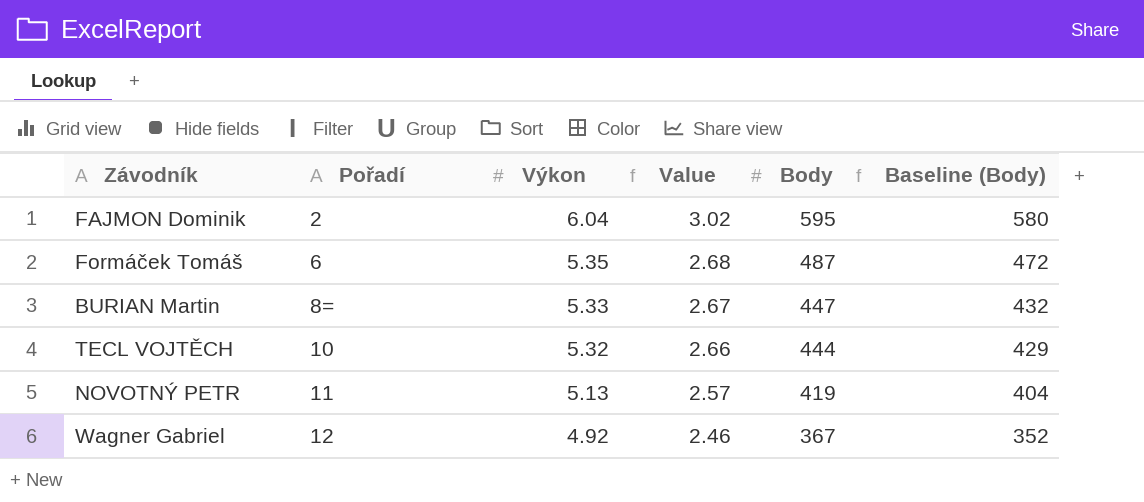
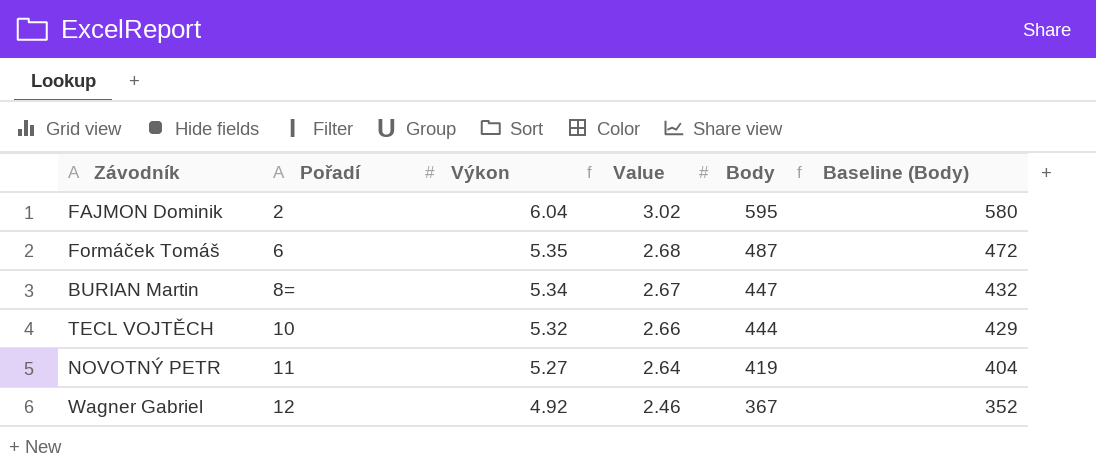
BURIAN Martin | Výkon: 5.33 -> 5.34
NOVOTNÝ PETR | Výkon: 5.13 -> 5.27
NOVOTNÝ PETR | Value: 2.57 -> 2.64

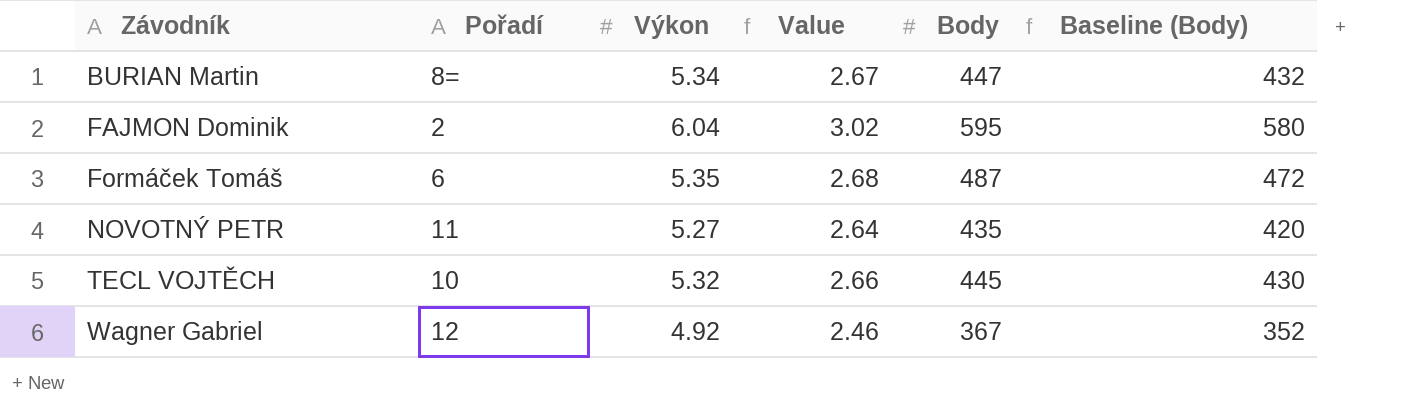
row order: Pořadí ascending -> Závodník ascending
NOVOTNÝ PETR | Body: 419 -> 435
NOVOTNÝ PETR | Baseline (Body): 404 -> 420
TECL VOJTĚCH | Body: 444 -> 445
TECL VOJTĚCH | Baseline (Body): 429 -> 430

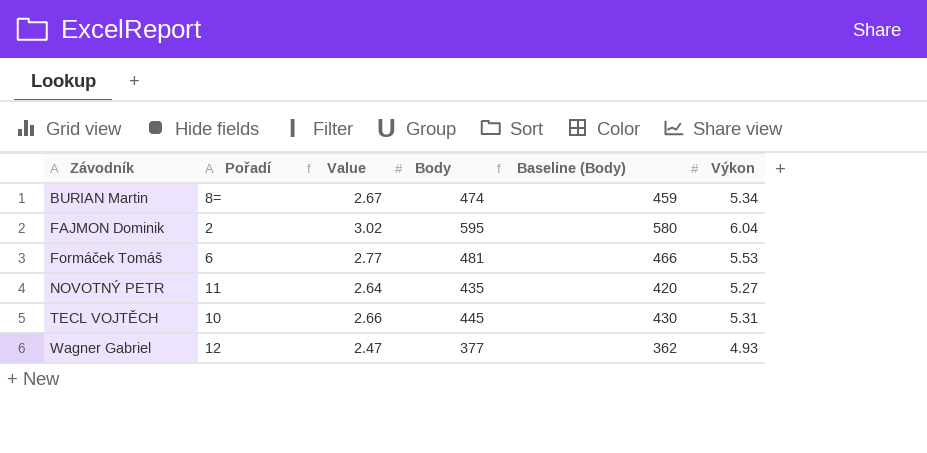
column Výkon | position: 3 -> 6
BURIAN Martin | Body: 447 -> 474
BURIAN Martin | Baseline (Body): 432 -> 459
Formáček Tomáš | Value: 2.68 -> 2.77
Formáček Tomáš | Body: 487 -> 481
Formáček Tomáš | Baseline (Body): 472 -> 466
Formáček Tomáš | Výkon: 5.35 -> 5.53
TECL VOJTĚCH | Výkon: 5.32 -> 5.31
Wagner Gabriel | Value: 2.46 -> 2.47
Wagner Gabriel | Body: 367 -> 377
Wagner Gabriel | Baseline (Body): 352 -> 362
Wagner Gabriel | Výkon: 4.92 -> 4.93

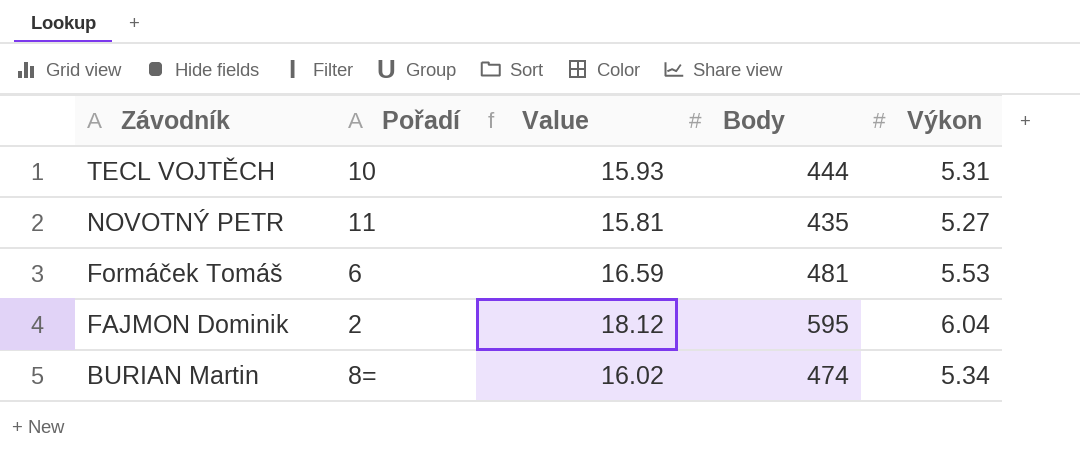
row order: Závodník ascending -> Závodník descending
column Baseline (Body) | formula: [Body] - 15 -> none
column Value | formula: [Výkon] * 0.5 -> [Výkon] * 3
row Wagner Gabriel: 12 | 2.47 | 377 | 362 | 4.93 -> none
TECL VOJTĚCH | Body: 445 -> 444

